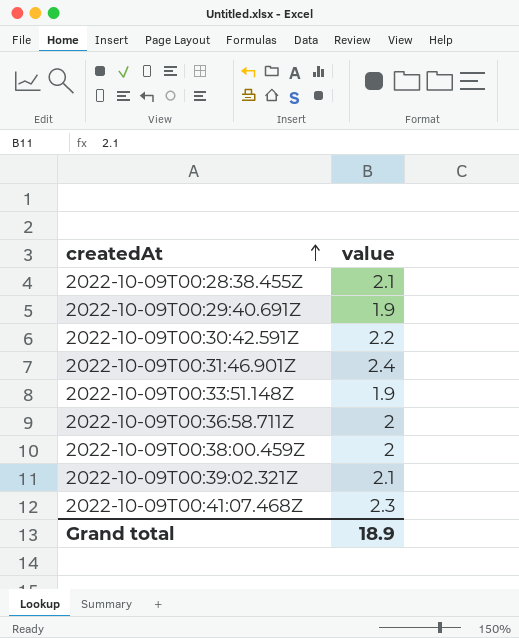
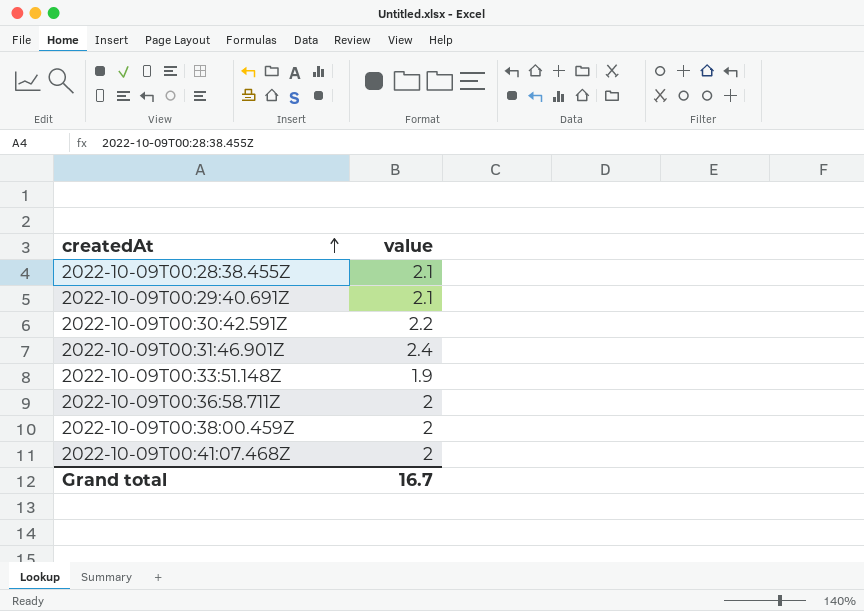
row 2022-10-09T00:39:02.321Z: 2.1 -> none
2022-10-09T00:29:40.691Z | value: 1.9 -> 2.1
2022-10-09T00:41:07.468Z | value: 2.3 -> 2
Grand total | value: 18.9 -> 16.7

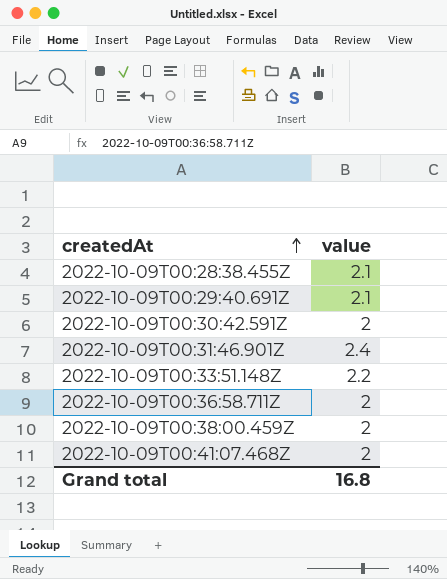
2022-10-09T00:30:42.591Z | value: 2.2 -> 2
2022-10-09T00:33:51.148Z | value: 1.9 -> 2.2
Grand total | value: 16.7 -> 16.8

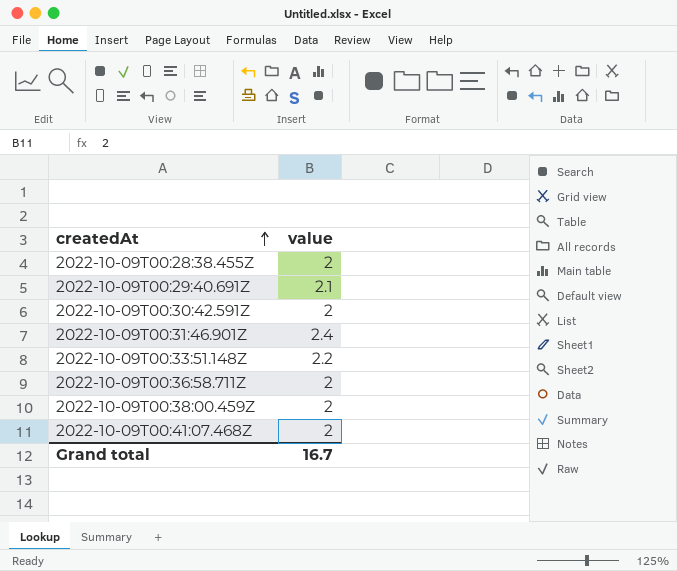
2022-10-09T00:28:38.455Z | value: 2.1 -> 2
Grand total | value: 16.8 -> 16.7

